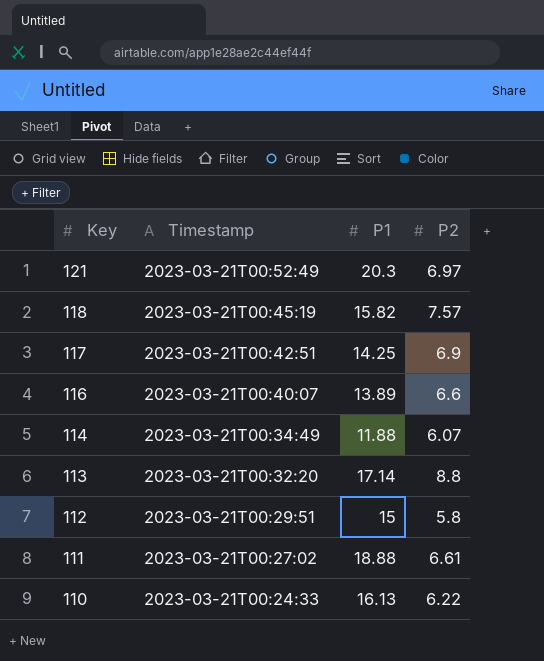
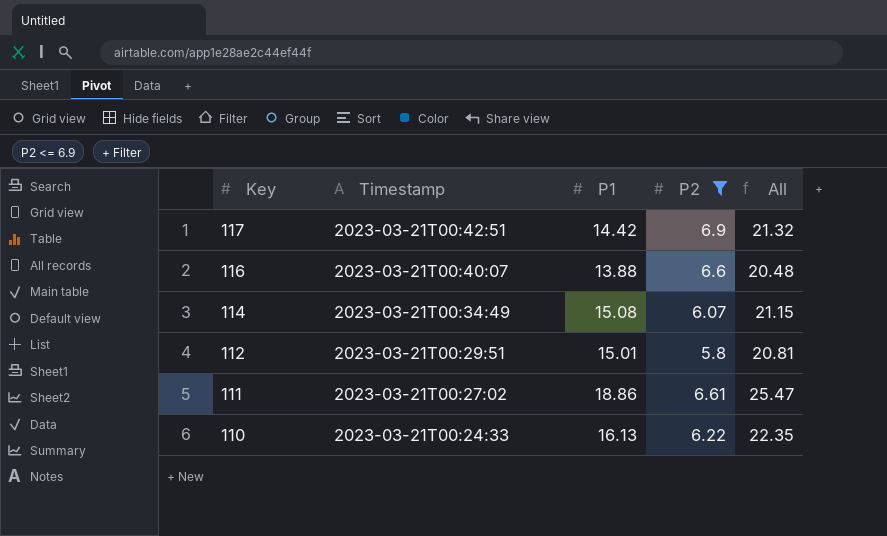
filter: none -> P2 <= 6.9
column All | formula: none -> [P1] + [P2]
117 | P1: 14.25 -> 14.42
116 | P1: 13.89 -> 13.88
114 | P1: 11.88 -> 15.08
112 | P1: 15 -> 15.01
111 | P1: 18.88 -> 18.86

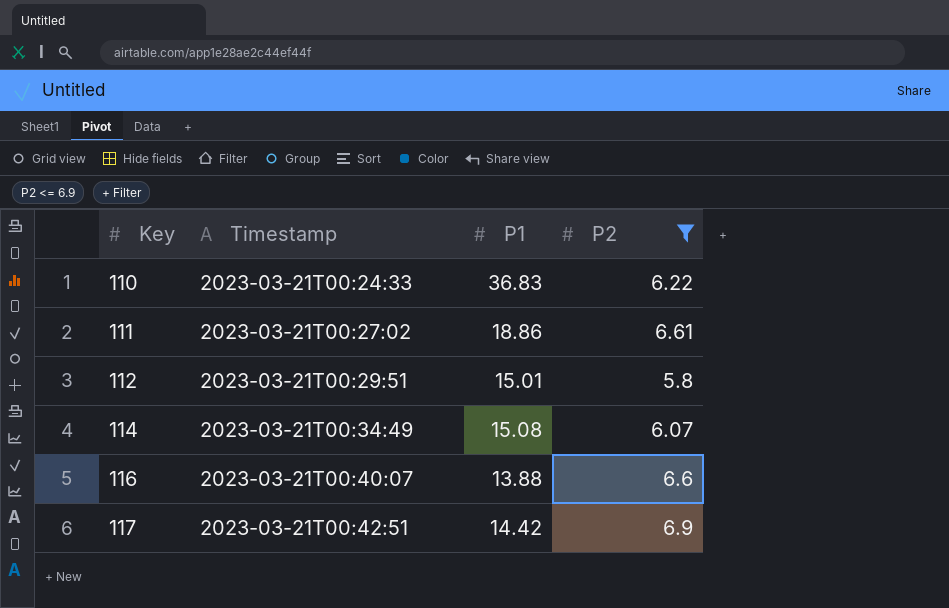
row order: Key descending -> Key ascending
column All | formula: [P1] + [P2] -> none
110 | P1: 16.13 -> 36.83

